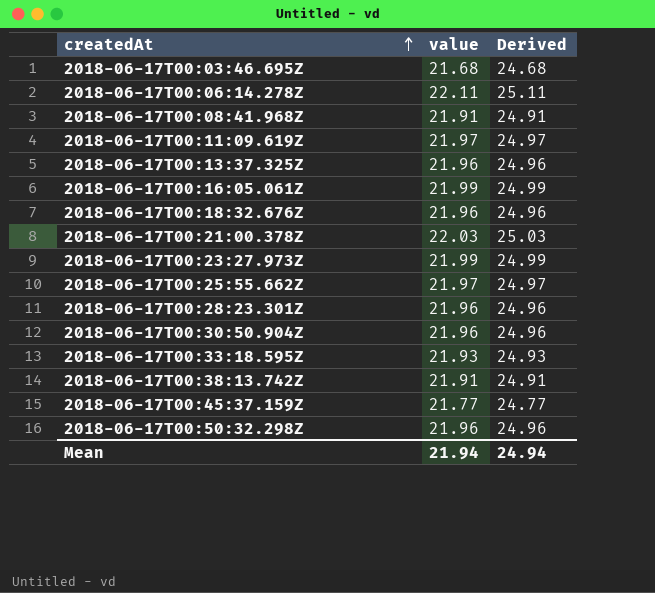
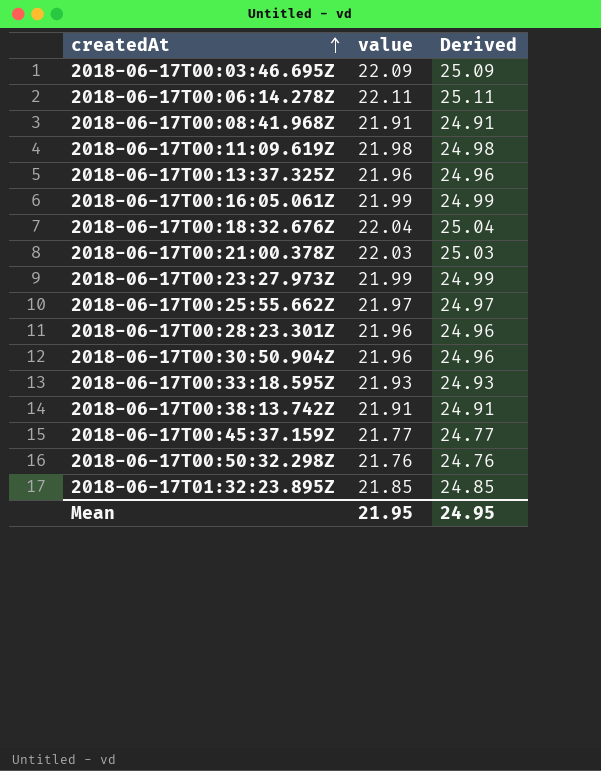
2018-06-17T00:03:46.695Z | value: 21.68 -> 22.09
2018-06-17T00:03:46.695Z | Derived: 24.68 -> 25.09
2018-06-17T00:11:09.619Z | value: 21.97 -> 21.98
2018-06-17T00:11:09.619Z | Derived: 24.97 -> 24.98
2018-06-17T00:18:32.676Z | value: 21.96 -> 22.04
2018-06-17T00:18:32.676Z | Derived: 24.96 -> 25.04
2018-06-17T00:50:32.298Z | value: 21.96 -> 21.76
2018-06-17T00:50:32.298Z | Derived: 24.96 -> 24.76
row 2018-06-17T01:32:23.895Z: none -> 21.85 | 24.85
Mean | value: 21.94 -> 21.95
Mean | Derived: 24.94 -> 24.95

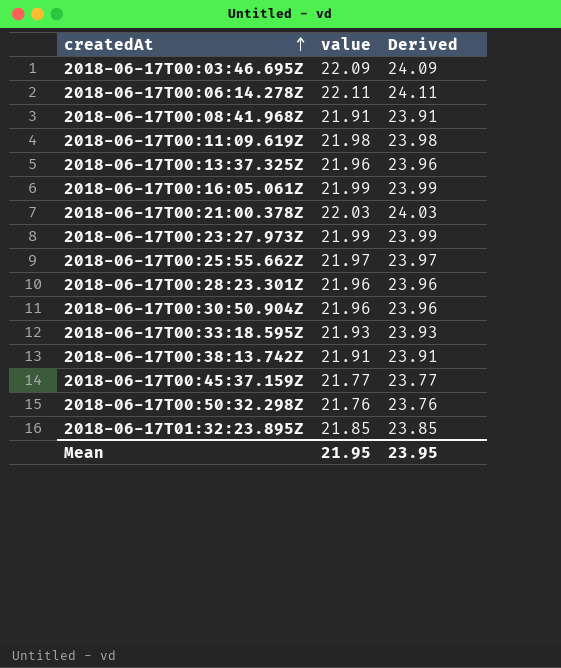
column Derived | formula: [value] + 3 -> [value] + 2
row 2018-06-17T00:18:32.676Z: 22.04 | 25.04 -> none
Mean | Derived: 24.95 -> 23.95

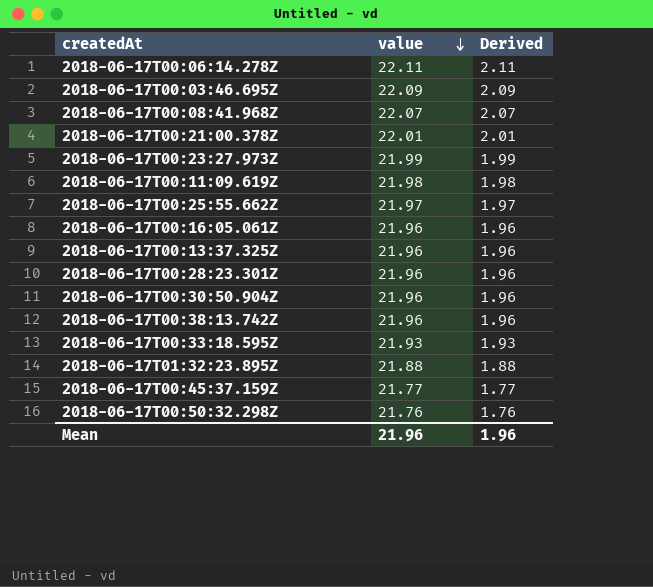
row order: createdAt ascending -> value descending
column Derived | formula: [value] + 2 -> [value] - 20
2018-06-17T00:08:41.968Z | value: 21.91 -> 22.07
2018-06-17T00:21:00.378Z | value: 22.03 -> 22.01
2018-06-17T00:16:05.061Z | value: 21.99 -> 21.96
2018-06-17T00:38:13.742Z | value: 21.91 -> 21.96
2018-06-17T01:32:23.895Z | value: 21.85 -> 21.88
Mean | value: 21.95 -> 21.96
Mean | Derived: 23.95 -> 1.96

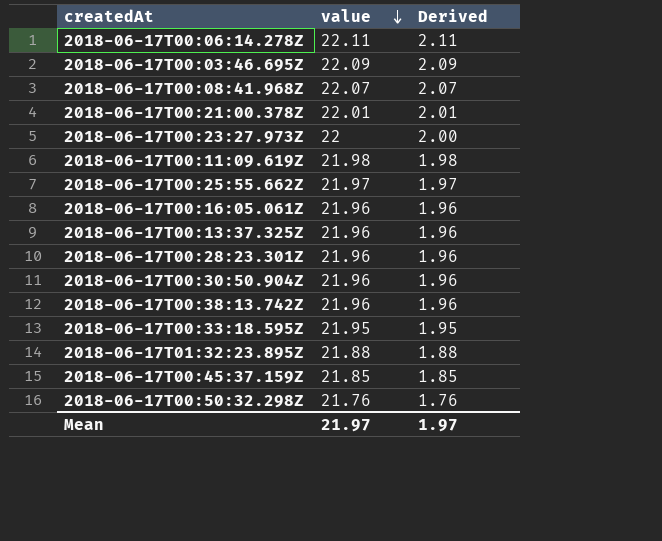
2018-06-17T00:23:27.973Z | value: 21.99 -> 22
2018-06-17T00:23:27.973Z | Derived: 1.99 -> 2.00
2018-06-17T00:33:18.595Z | value: 21.93 -> 21.95
2018-06-17T00:33:18.595Z | Derived: 1.93 -> 1.95
2018-06-17T00:45:37.159Z | value: 21.77 -> 21.85
2018-06-17T00:45:37.159Z | Derived: 1.77 -> 1.85
Mean | value: 21.96 -> 21.97
Mean | Derived: 1.96 -> 1.97

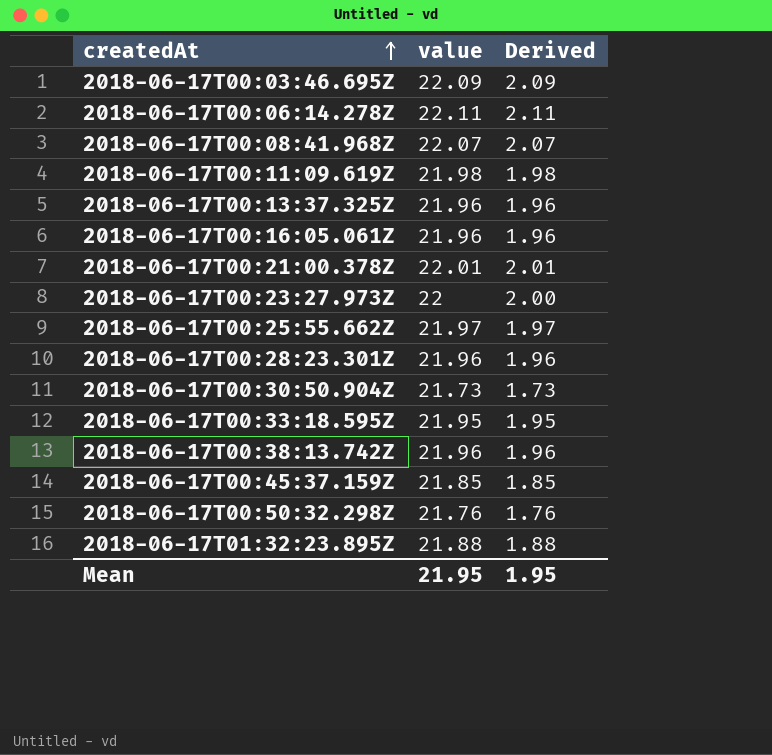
row order: value descending -> createdAt ascending
2018-06-17T00:30:50.904Z | value: 21.96 -> 21.73
2018-06-17T00:30:50.904Z | Derived: 1.96 -> 1.73
Mean | value: 21.97 -> 21.95
Mean | Derived: 1.97 -> 1.95

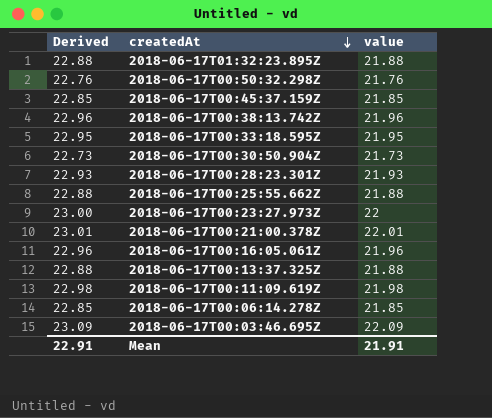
row order: createdAt ascending -> createdAt descending
column Derived | formula: [value] - 20 -> [value] + 1
column Derived | position: 3 -> 1
row 2018-06-17T00:08:41.968Z: 22.07 | 2.07 -> none
2018-06-17T00:28:23.301Z | value: 21.96 -> 21.93
2018-06-17T00:25:55.662Z | value: 21.97 -> 21.88
2018-06-17T00:13:37.325Z | value: 21.96 -> 21.88
2018-06-17T00:06:14.278Z | value: 22.11 -> 21.85
Mean | Derived: 1.95 -> 22.91
Mean | value: 21.95 -> 21.91

